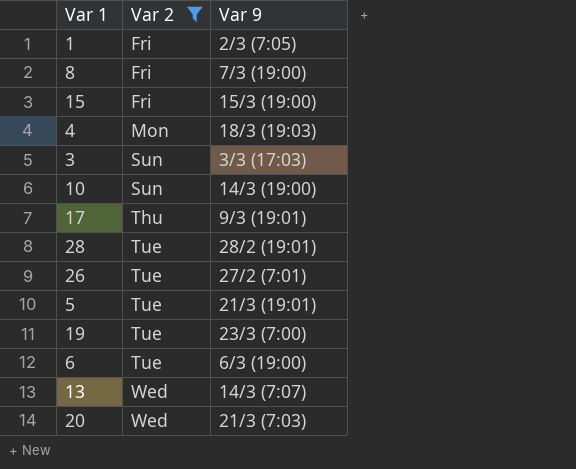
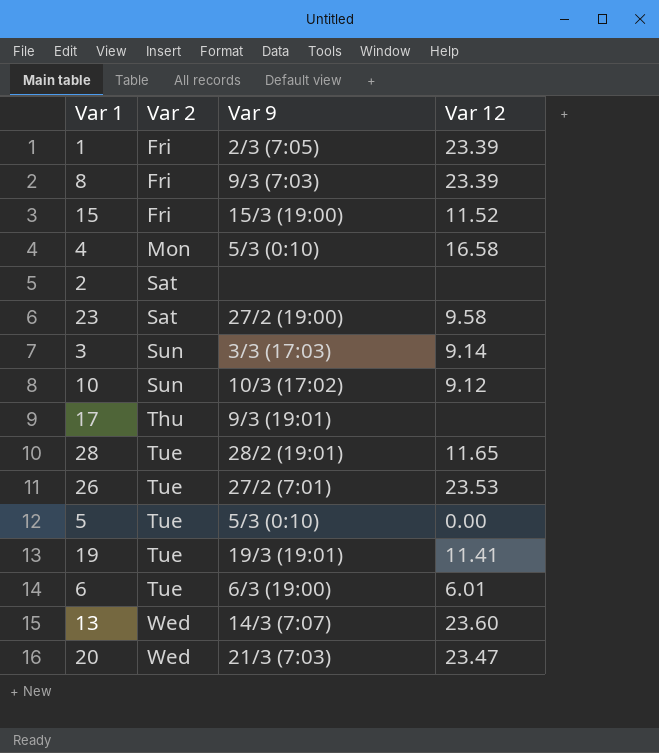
filter: Var 2 != Sat -> none
column Var 12 | position: none -> 4
8 | Var 9: 7/3 (19:00) -> 9/3 (7:03)
4 | Var 9: 18/3 (19:03) -> 5/3 (0:10)
10 | Var 9: 14/3 (19:00) -> 10/3 (17:02)
5 | Var 9: 21/3 (19:01) -> 5/3 (0:10)
19 | Var 9: 23/3 (7:00) -> 19/3 (19:01)

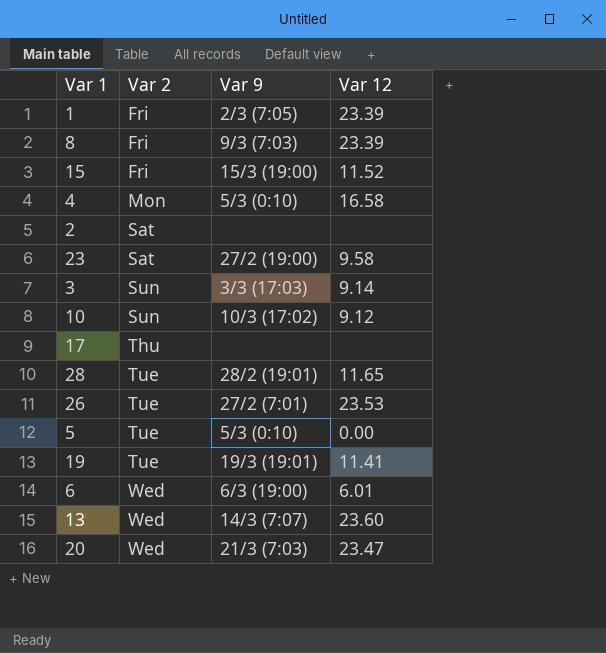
17 | Var 9: 9/3 (19:01) -> none
6 | Var 2: Tue -> Wed

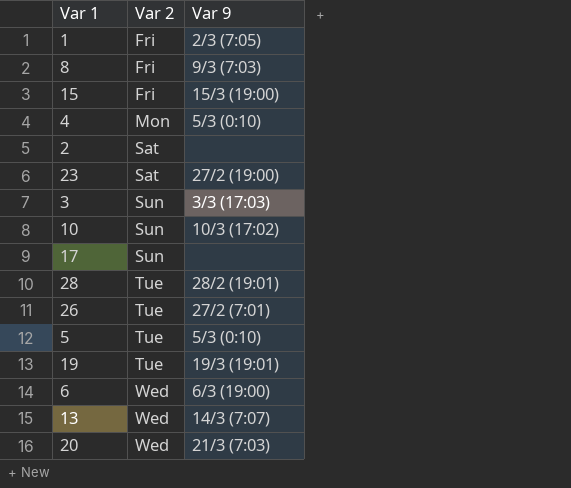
column Var 12 | position: 4 -> none
17 | Var 2: Thu -> Sun

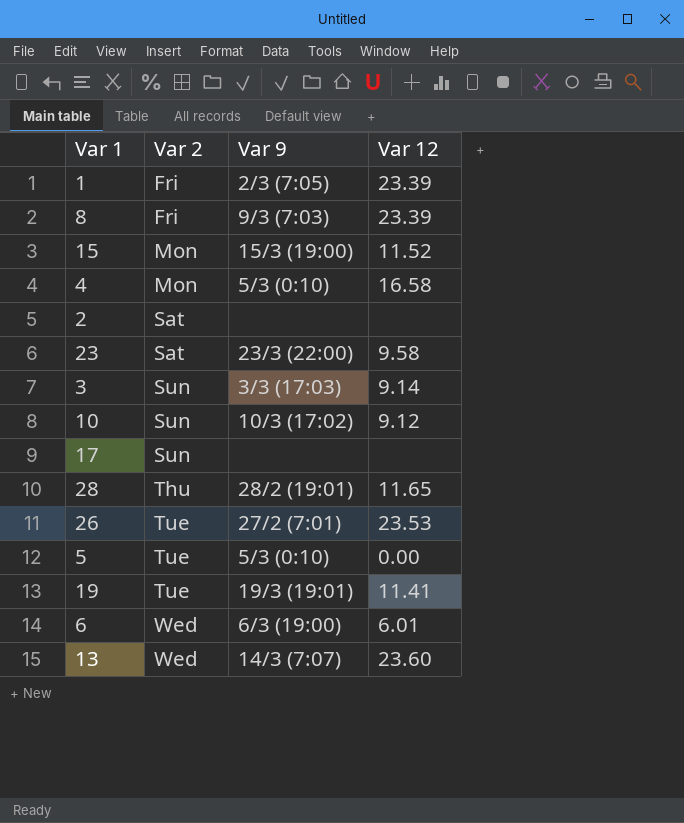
column Var 12 | position: none -> 4
row 20: Wed | 21/3 (7:03) -> none
15 | Var 2: Fri -> Mon
23 | Var 9: 27/2 (19:00) -> 23/3 (22:00)
28 | Var 2: Tue -> Thu

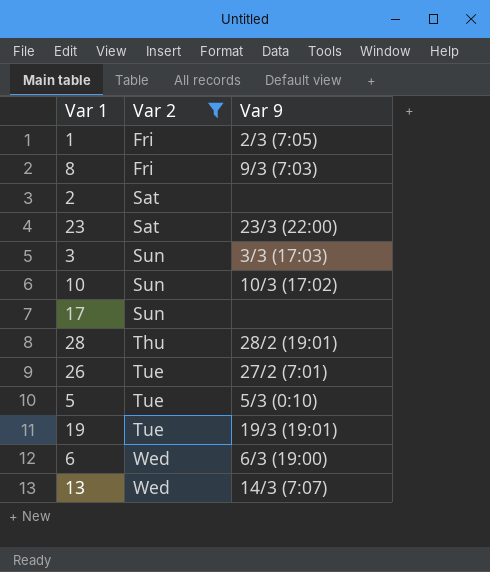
filter: none -> Var 2 != Mon
column Var 12 | position: 4 -> none

